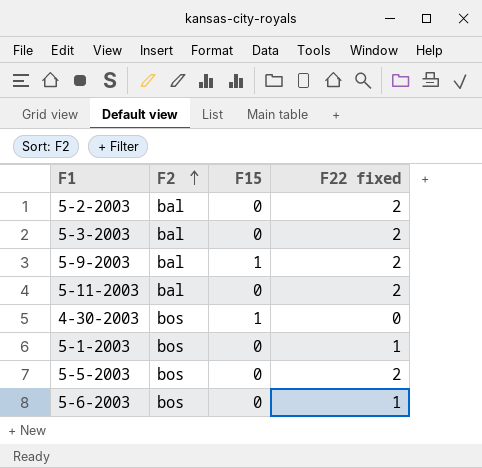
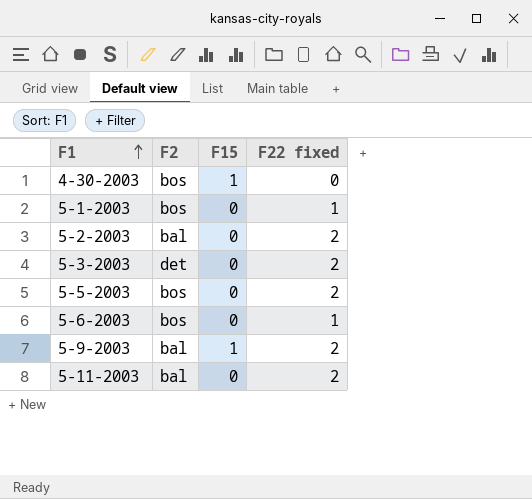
row order: F2 ascending -> F1 ascending
5-3-2003 | F2: bal -> det

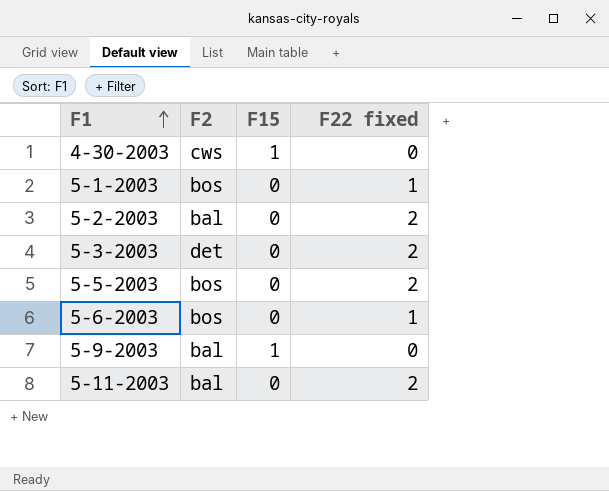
4-30-2003 | F2: bos -> cws
5-9-2003 | F22 fixed: 2 -> 0

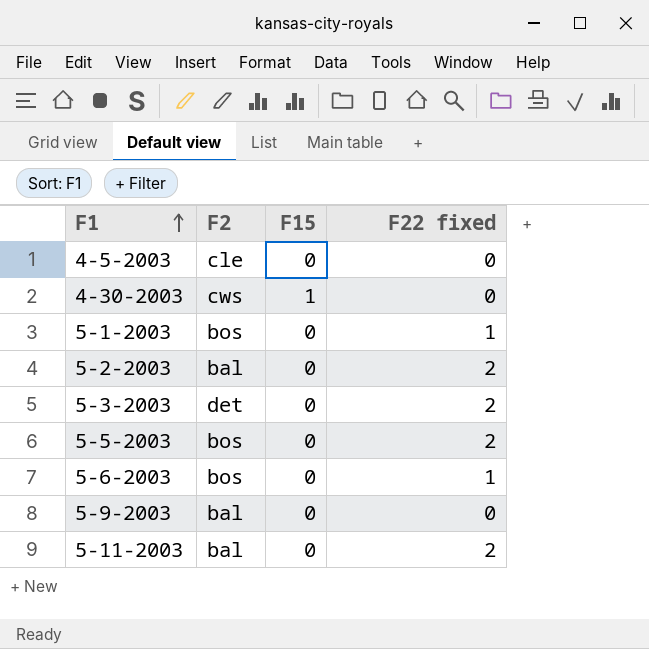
row 4-5-2003: none -> cle | 0 | 0
5-9-2003 | F15: 1 -> 0

